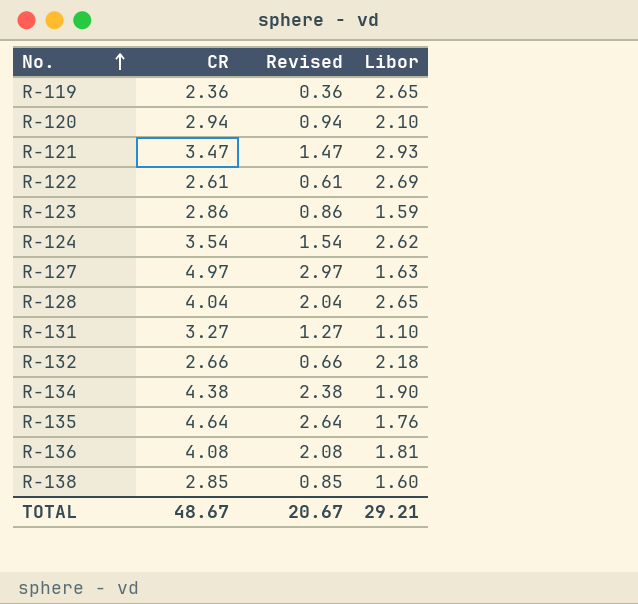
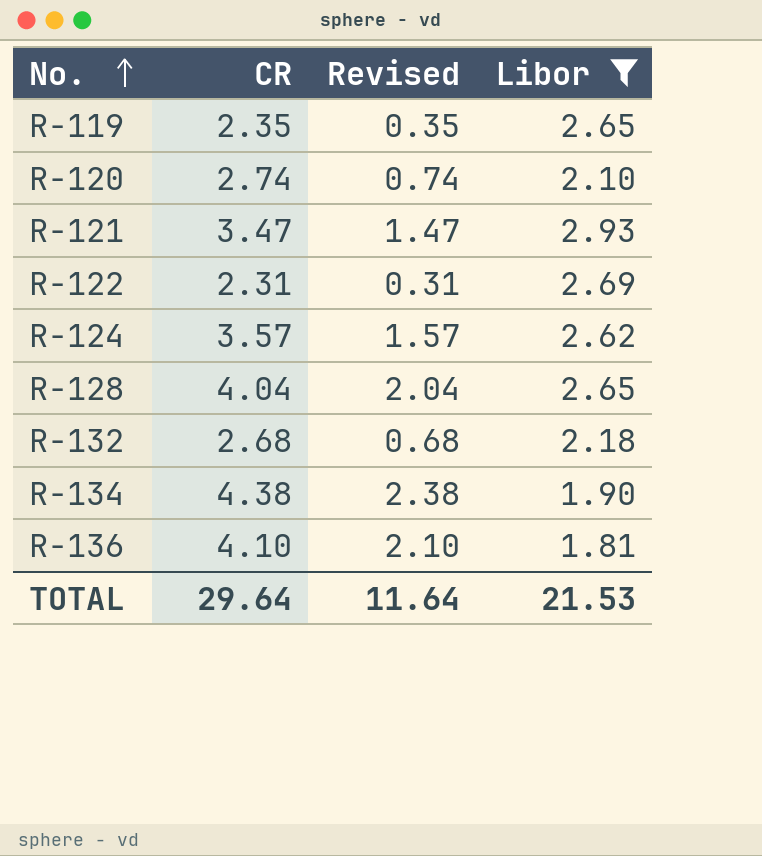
filter: none -> Libor >= 1.81
R-119 | CR: 2.36 -> 2.35
R-119 | Revised: 0.36 -> 0.35
R-120 | CR: 2.94 -> 2.74
R-120 | Revised: 0.94 -> 0.74
R-122 | CR: 2.61 -> 2.31
R-122 | Revised: 0.61 -> 0.31
R-124 | CR: 3.54 -> 3.57
R-124 | Revised: 1.54 -> 1.57
R-132 | CR: 2.66 -> 2.68
R-132 | Revised: 0.66 -> 0.68
R-136 | CR: 4.08 -> 4.10
R-136 | Revised: 2.08 -> 2.10
TOTAL | CR: 48.67 -> 29.64
TOTAL | Revised: 20.67 -> 11.64
TOTAL | Libor: 29.21 -> 21.53

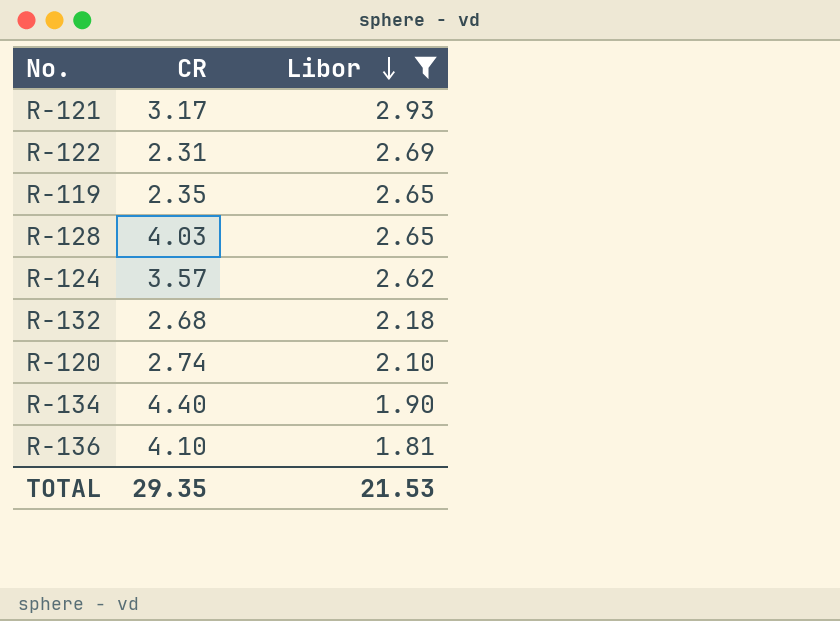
row order: No. ascending -> Libor descending
column Revised | formula: [CR] - 2 -> none
R-121 | CR: 3.47 -> 3.17
R-128 | CR: 4.04 -> 4.03
R-134 | CR: 4.38 -> 4.40
TOTAL | CR: 29.64 -> 29.35

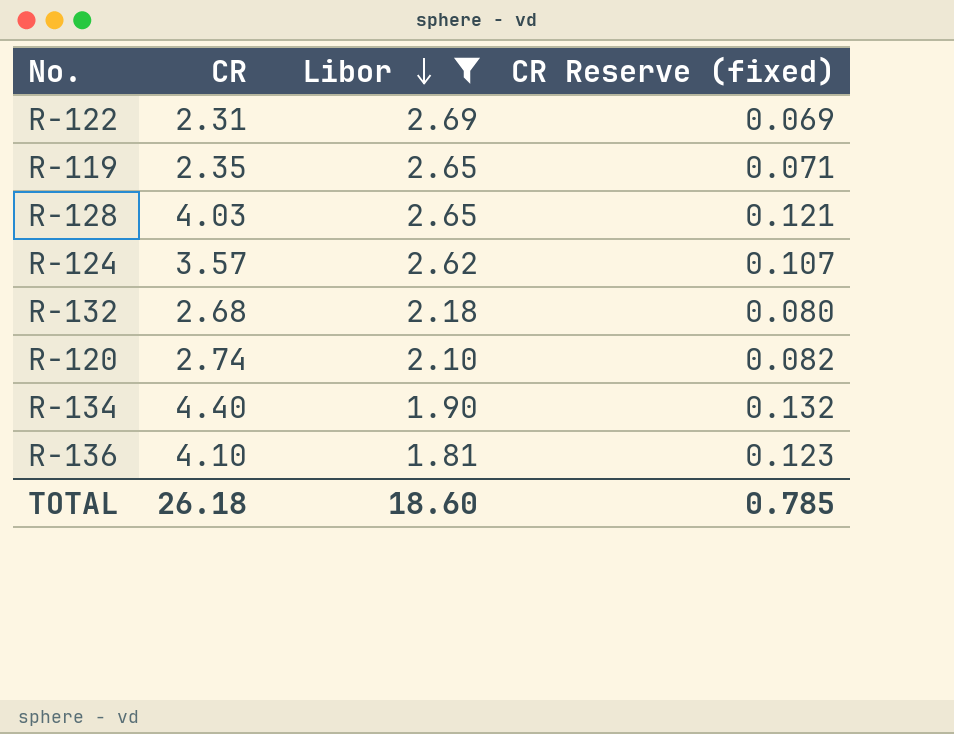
column CR Reserve (fixed) | formula: none -> [CR] * 0.03
row R-121: 3.17 | 2.93 -> none
TOTAL | CR: 29.35 -> 26.18
TOTAL | Libor: 21.53 -> 18.60

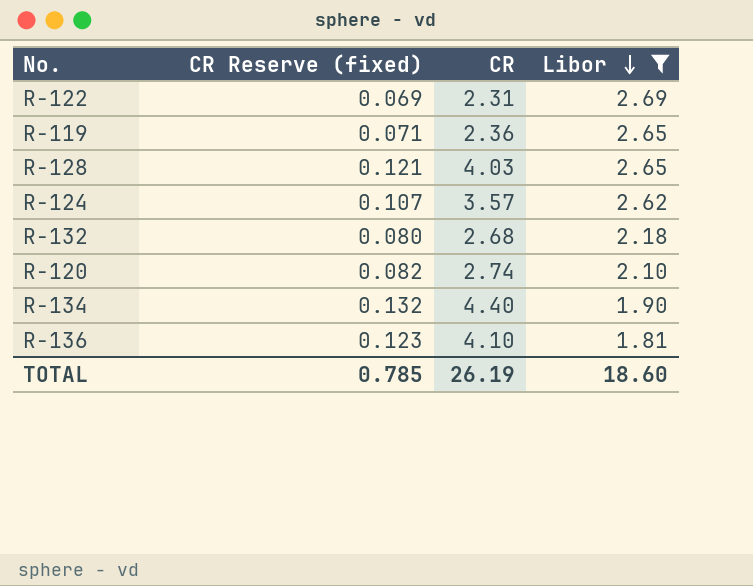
column CR Reserve (fixed) | position: 4 -> 2
R-119 | CR: 2.35 -> 2.36
TOTAL | CR: 26.18 -> 26.19

